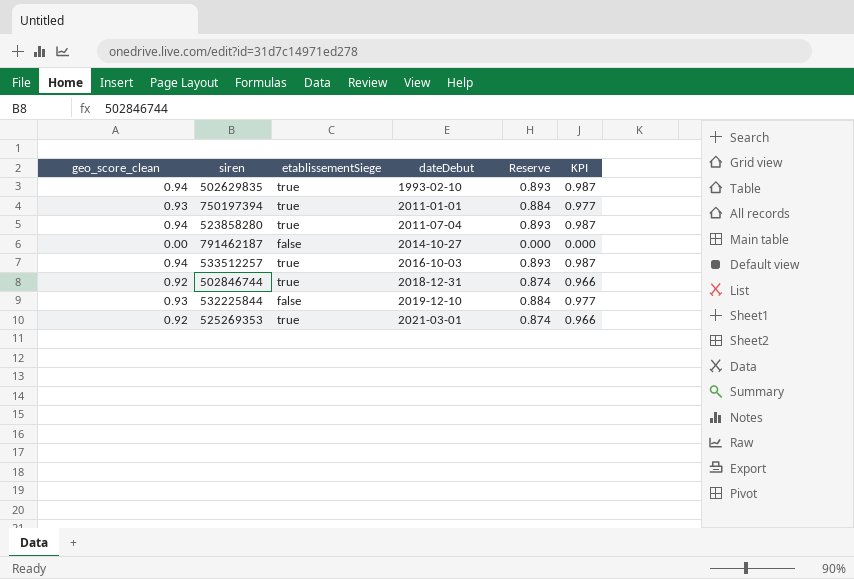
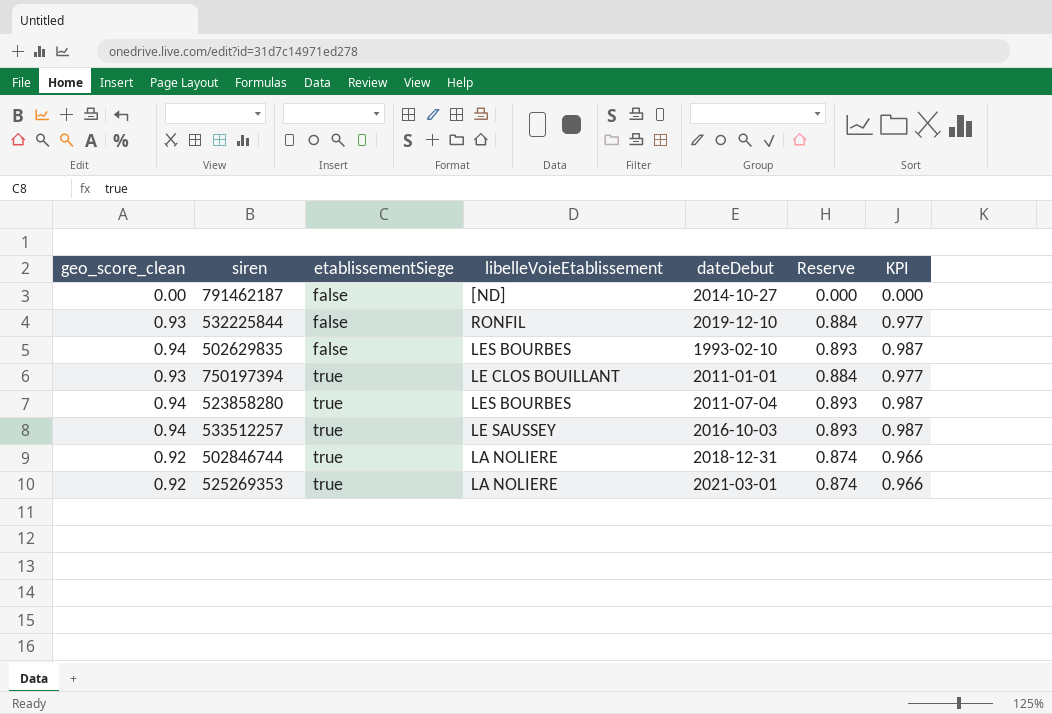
row order: dateDebut ascending -> etablissementSiege ascending
column libelleVoieEtablissement | position: none -> 4
502629835 | etablissementSiege: true -> false

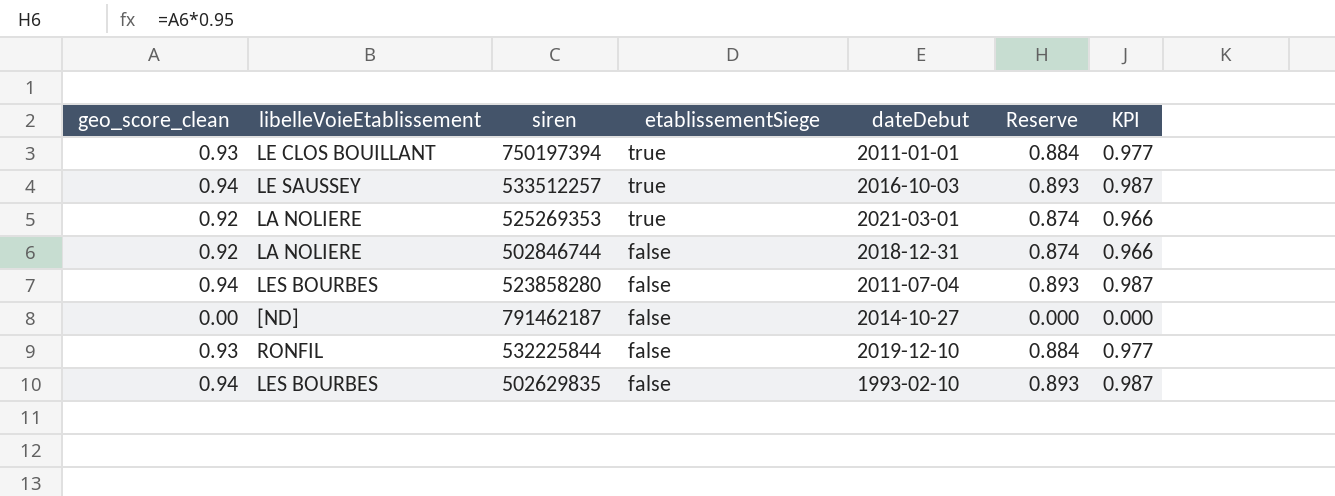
row order: etablissementSiege ascending -> etablissementSiege descending
column libelleVoieEtablissement | position: 4 -> 2
502846744 | etablissementSiege: true -> false
523858280 | etablissementSiege: true -> false

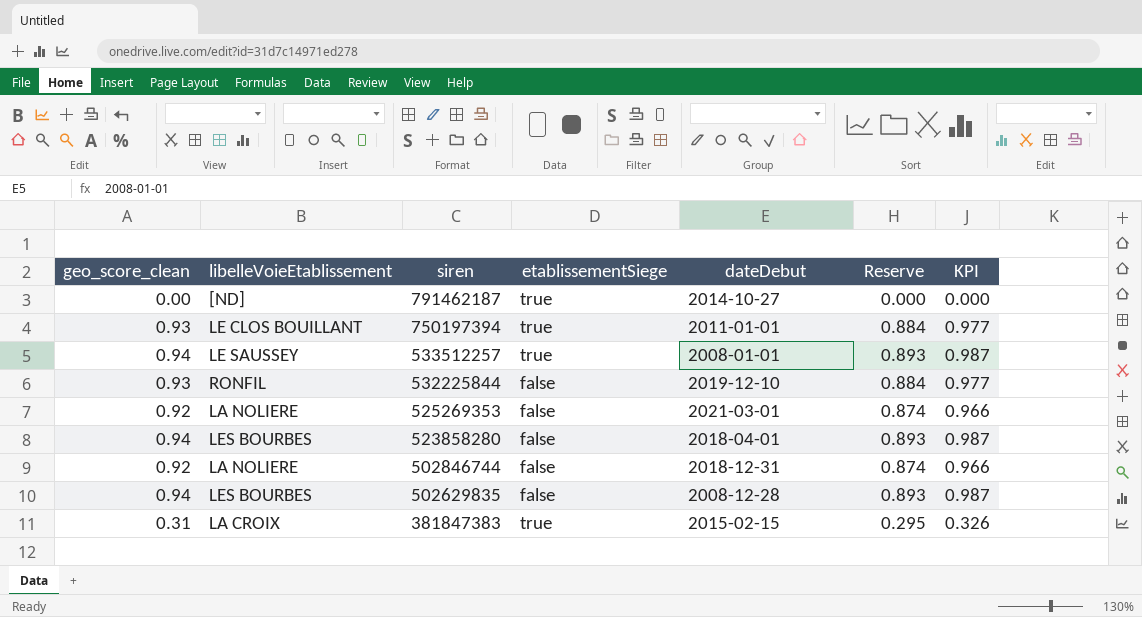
row order: etablissementSiege descending -> siren descending
791462187 | etablissementSiege: false -> true
533512257 | dateDebut: 2016-10-03 -> 2008-01-01
525269353 | etablissementSiege: true -> false
523858280 | dateDebut: 2011-07-04 -> 2018-04-01
502629835 | dateDebut: 1993-02-10 -> 2008-12-28
row 381847383: none -> 0.31 | LA CROIX | true | 2015-02-15 | 0.295 | 0.326

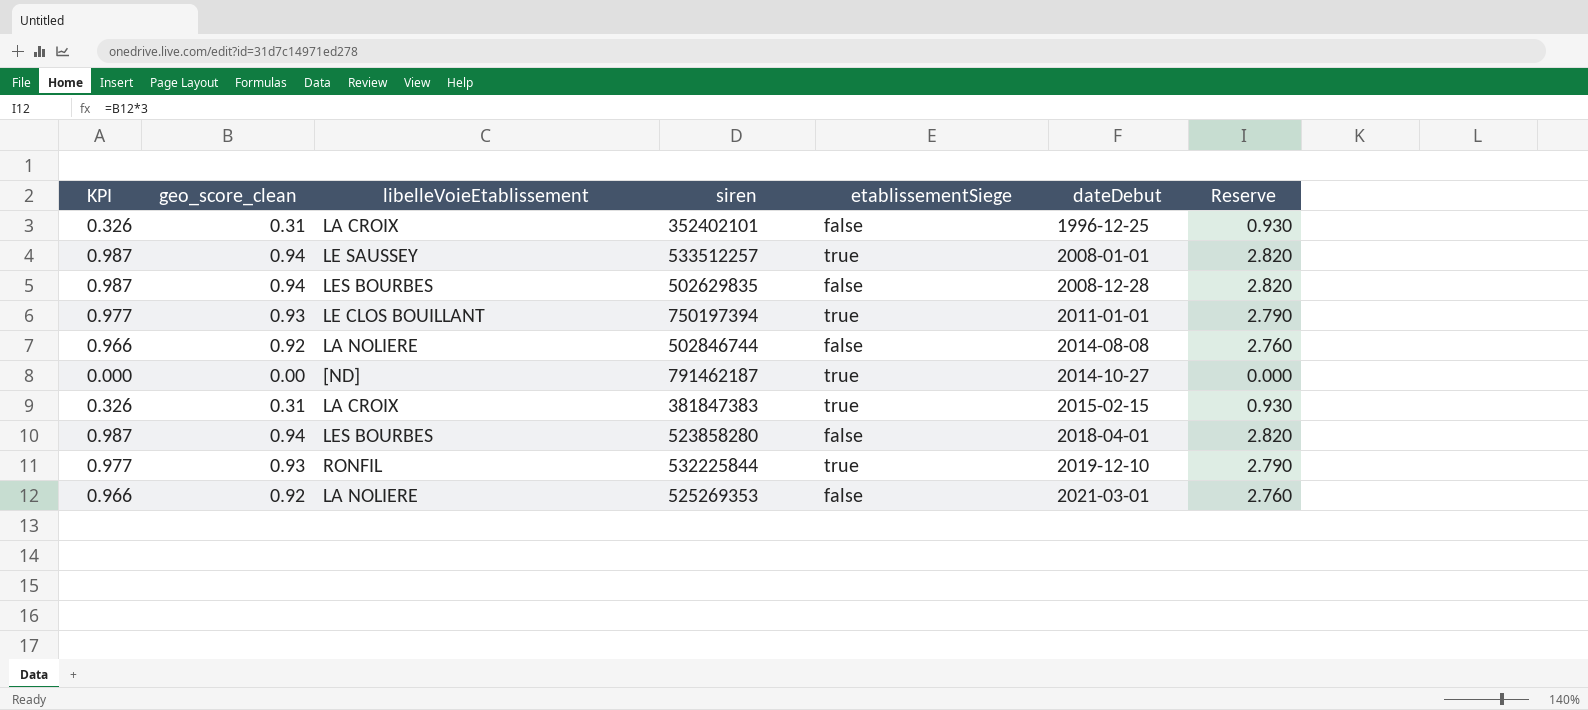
row order: siren descending -> dateDebut ascending
column KPI | position: 7 -> 1
column Reserve | formula: [geo_score_clean] * 0.95 -> [geo_score_clean] * 3
row 352402101: none -> 0.326 | 0.31 | LA CROIX | false | 1996-12-25 | 0.930
502846744 | dateDebut: 2018-12-31 -> 2014-08-08
532225844 | etablissementSiege: false -> true

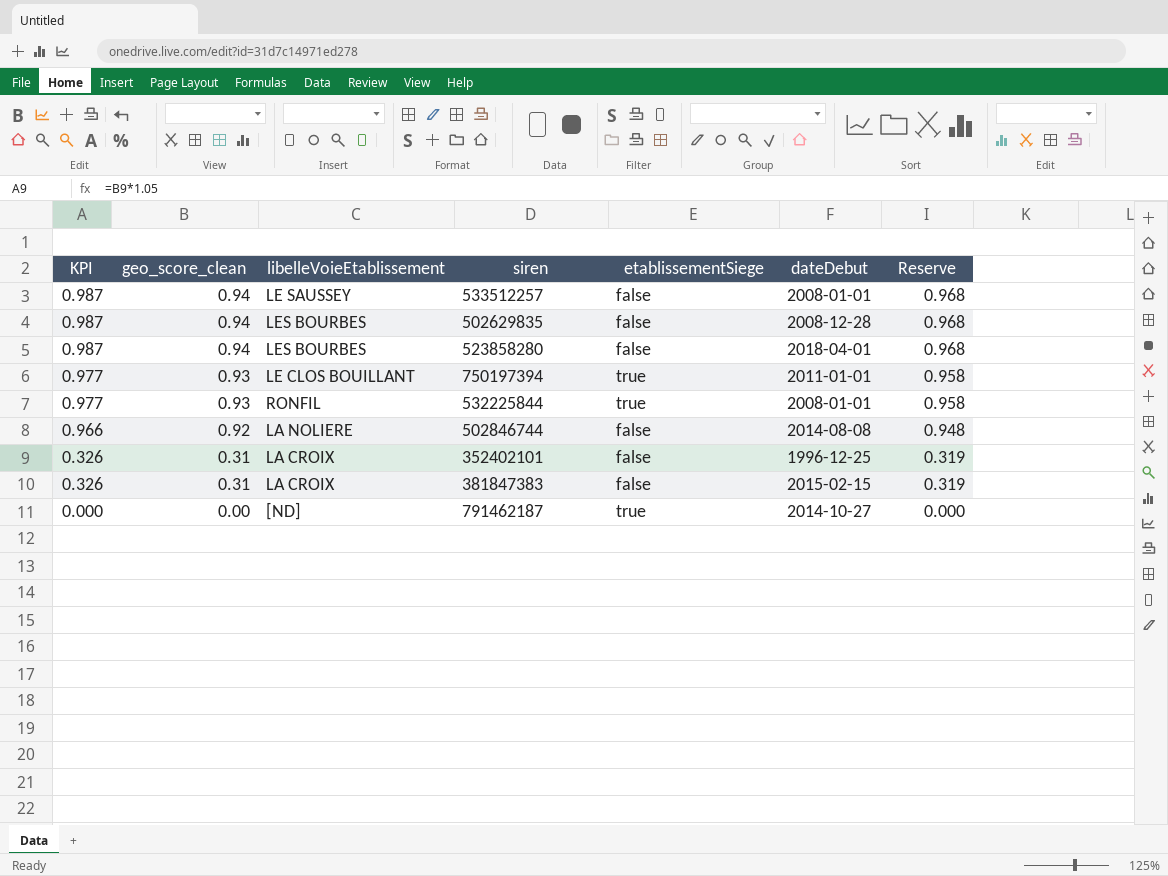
row order: dateDebut ascending -> KPI descending
column Reserve | formula: [geo_score_clean] * 3 -> [geo_score_clean] * 1.03
row 525269353: 0.966 | 0.92 | LA NOLIERE | false | 2021-03-01 | 2.760 -> none
533512257 | etablissementSiege: true -> false
532225844 | dateDebut: 2019-12-10 -> 2008-01-01
381847383 | etablissementSiege: true -> false

